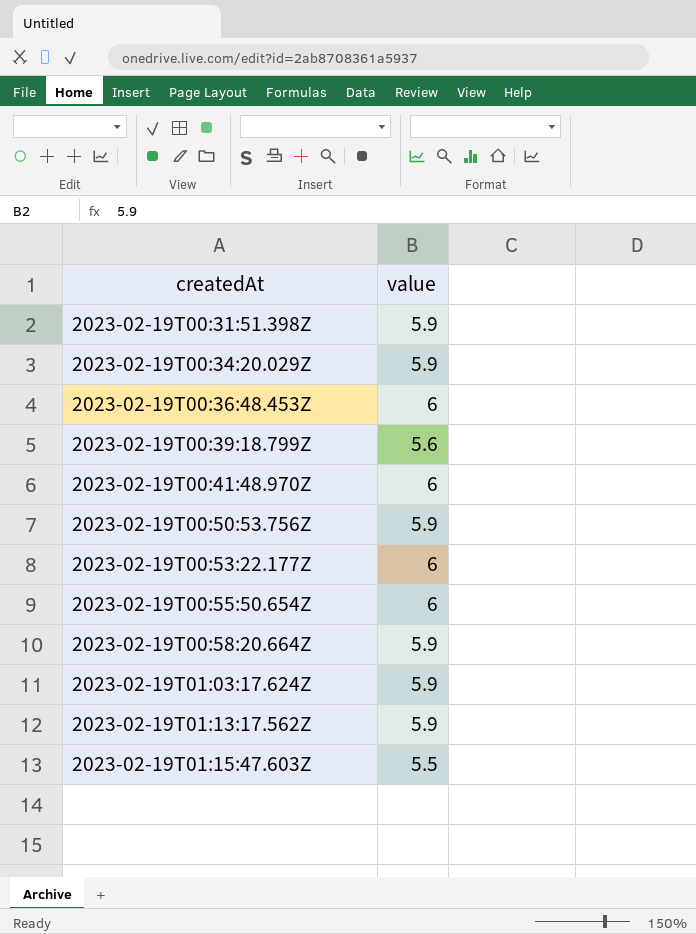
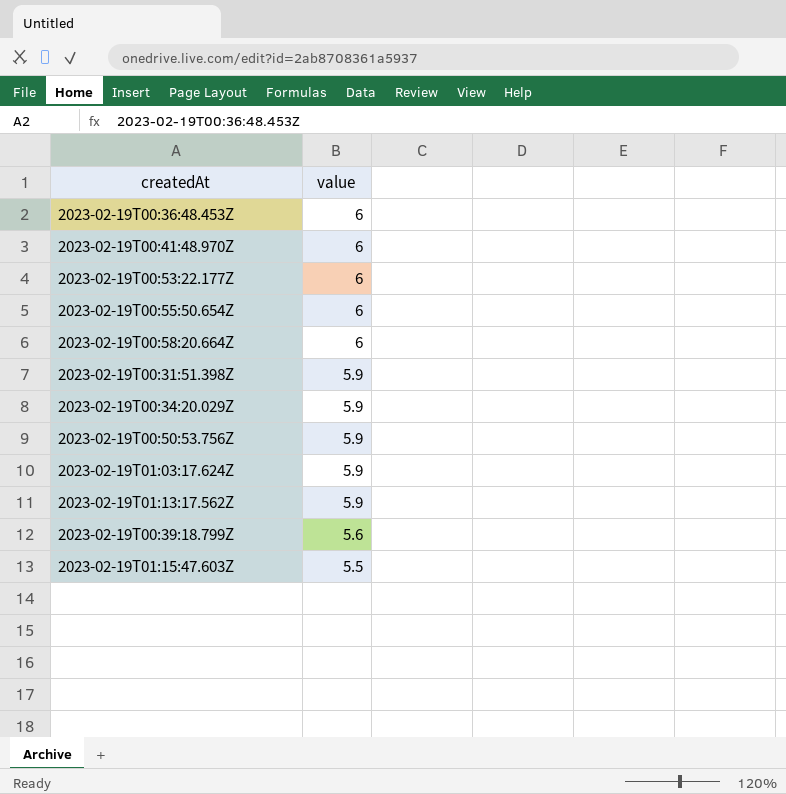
row order: createdAt ascending -> value descending
2023-02-19T00:58:20.664Z | value: 5.9 -> 6

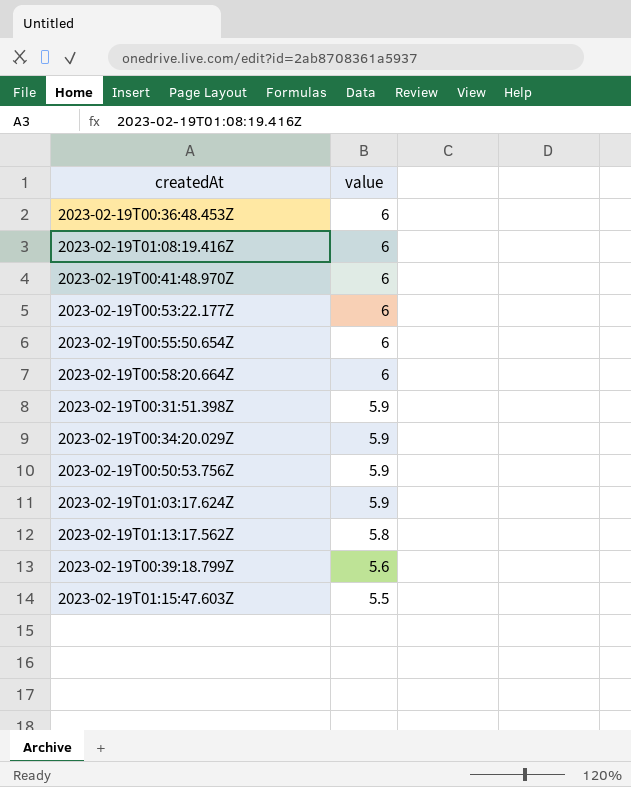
row 2023-02-19T01:08:19.416Z: none -> 6
2023-02-19T01:13:17.562Z | value: 5.9 -> 5.8

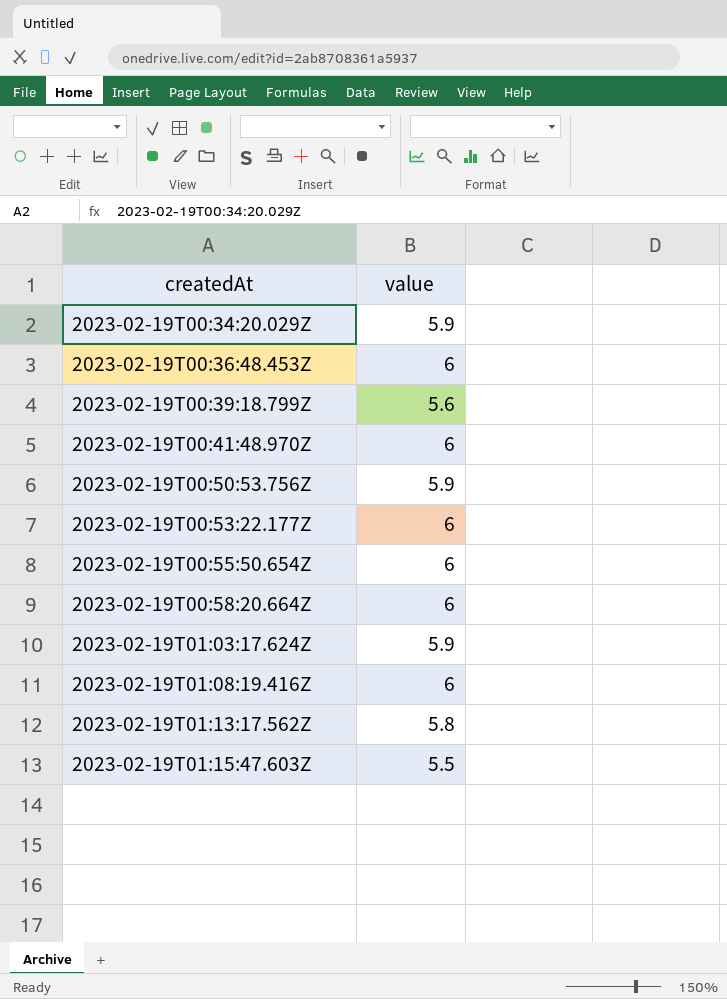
row order: value descending -> createdAt ascending
row 2023-02-19T00:31:51.398Z: 5.9 -> none

